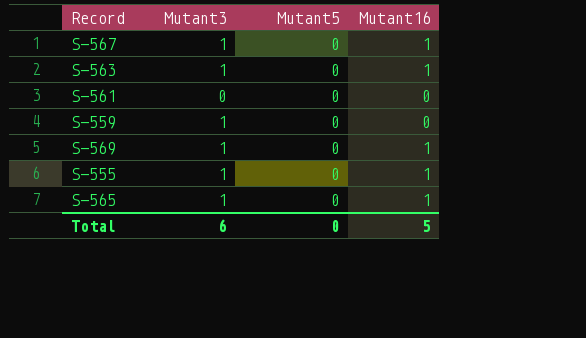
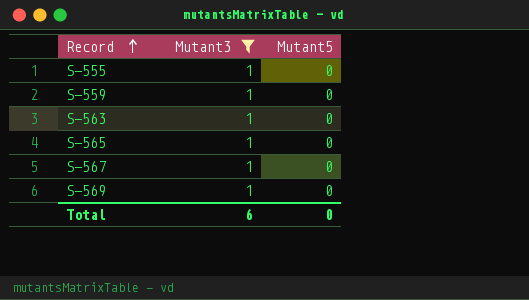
filter: none -> Mutant3 = 1
row order: none -> Record ascending
column Mutant16 | position: 4 -> none

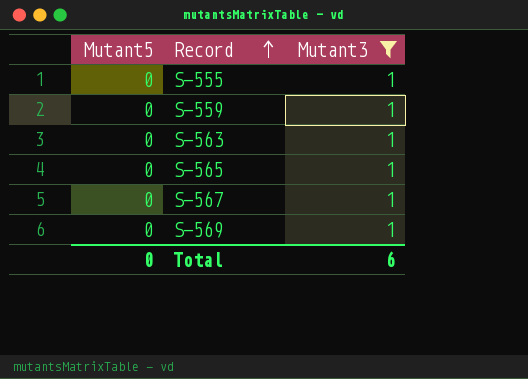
column Mutant5 | position: 3 -> 1

